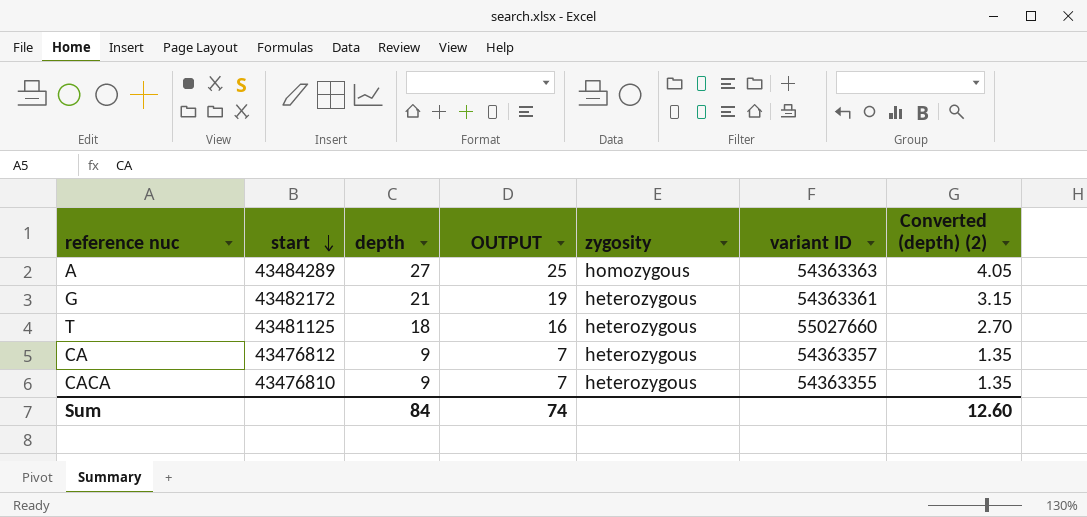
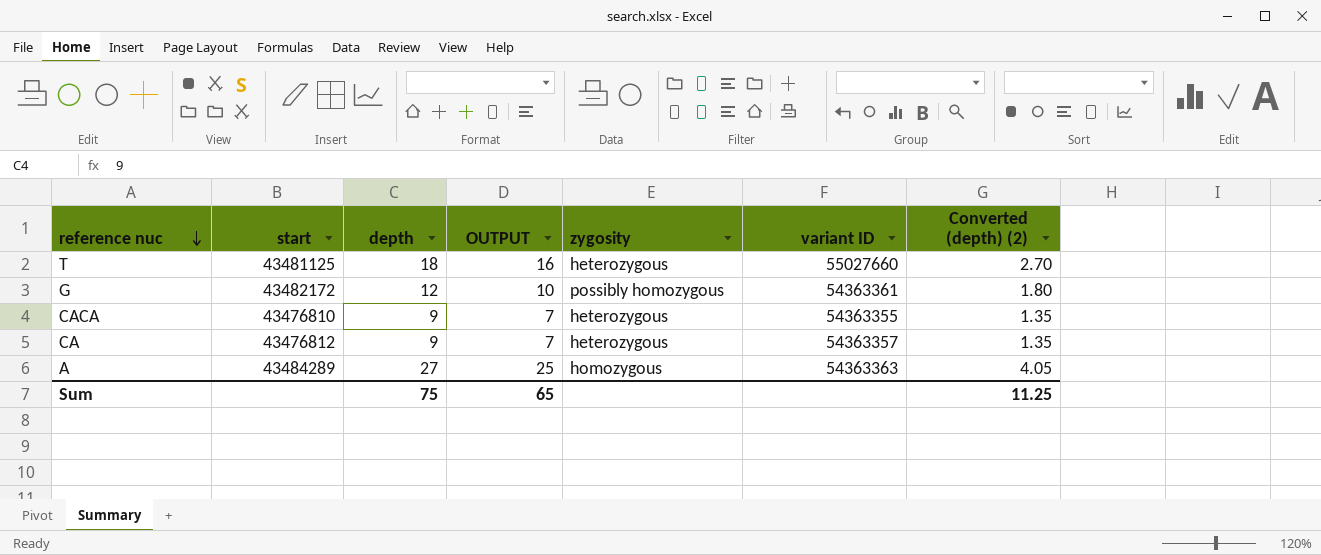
row order: start descending -> reference nuc descending
G | depth: 21 -> 12
G | OUTPUT: 19 -> 10
G | zygosity: heterozygous -> possibly homozygous
G | Converted (depth) (2): 3.15 -> 1.80
Sum | depth: 84 -> 75
Sum | OUTPUT: 74 -> 65
Sum | Converted (depth) (2): 12.60 -> 11.25

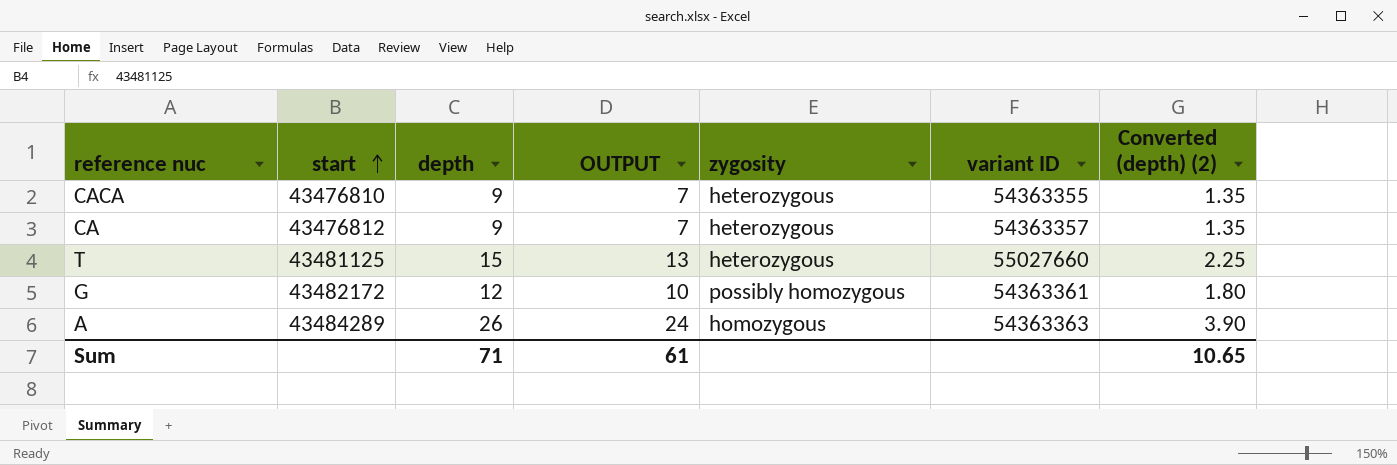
row order: reference nuc descending -> start ascending
T | depth: 18 -> 15
T | OUTPUT: 16 -> 13
T | Converted (depth) (2): 2.70 -> 2.25
A | depth: 27 -> 26
A | OUTPUT: 25 -> 24
A | Converted (depth) (2): 4.05 -> 3.90
Sum | depth: 75 -> 71
Sum | OUTPUT: 65 -> 61
Sum | Converted (depth) (2): 11.25 -> 10.65

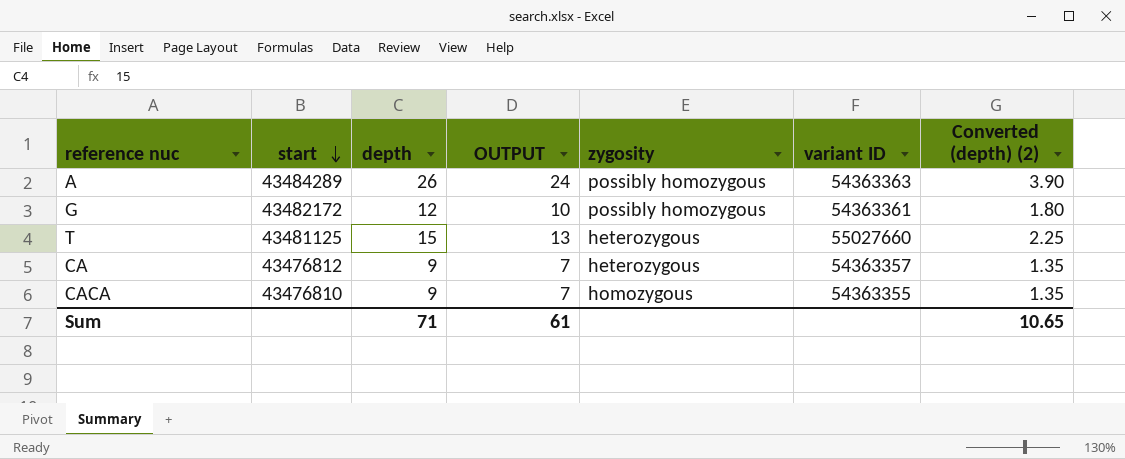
row order: start ascending -> start descending
A | zygosity: homozygous -> possibly homozygous
CACA | zygosity: heterozygous -> homozygous

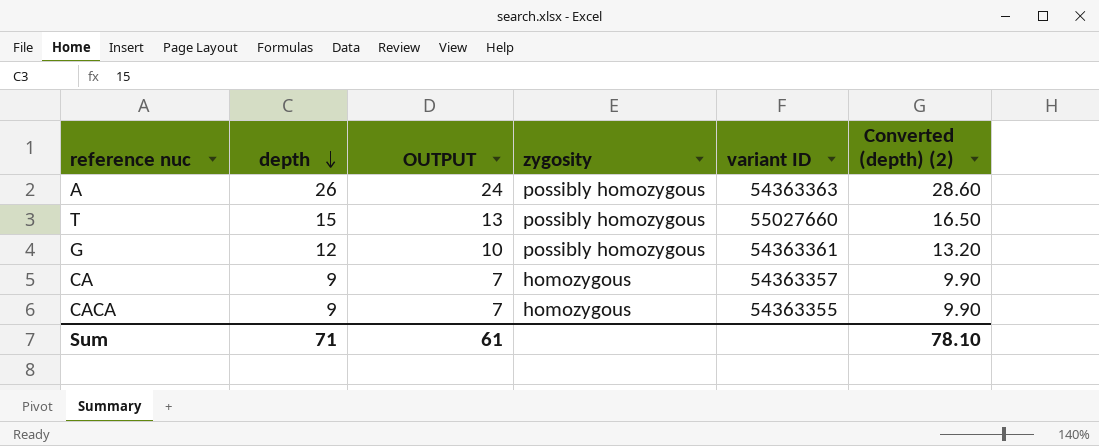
row order: start descending -> depth descending
column start | position: 2 -> none
column Converted (depth) (2) | formula: [depth] * 0.15 -> [depth] * 1.1
T | zygosity: heterozygous -> possibly homozygous
CA | zygosity: heterozygous -> homozygous
Sum | Converted (depth) (2): 10.65 -> 78.10

